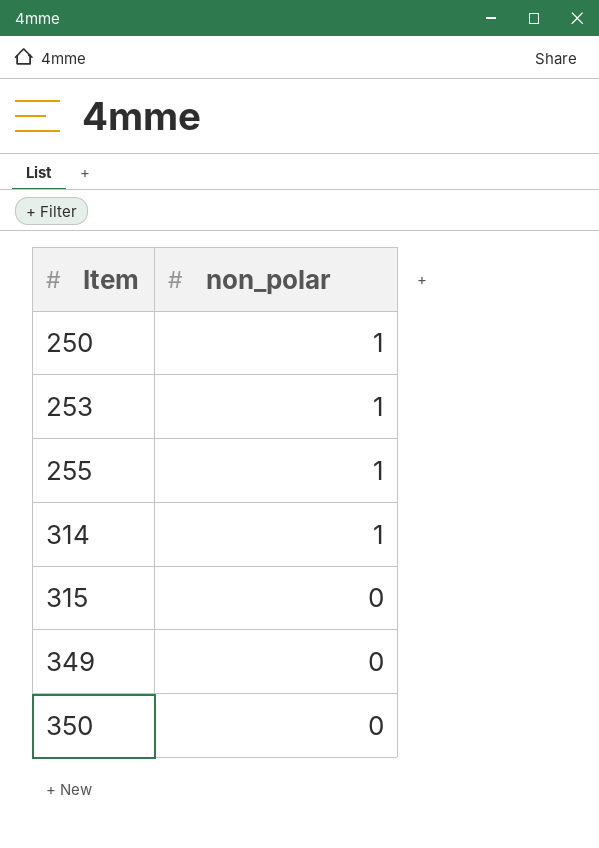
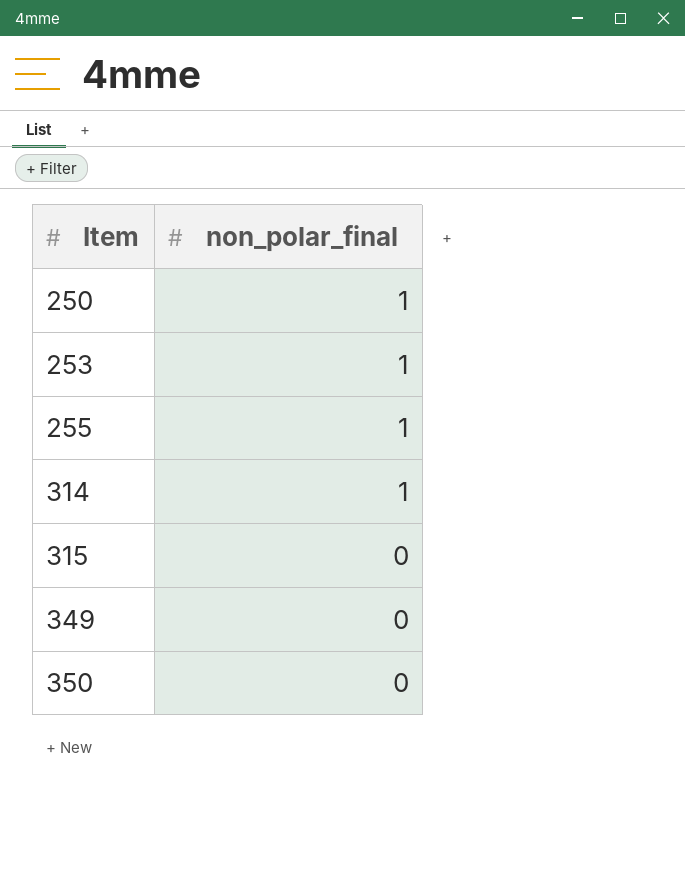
column name: non_polar -> non_polar_final

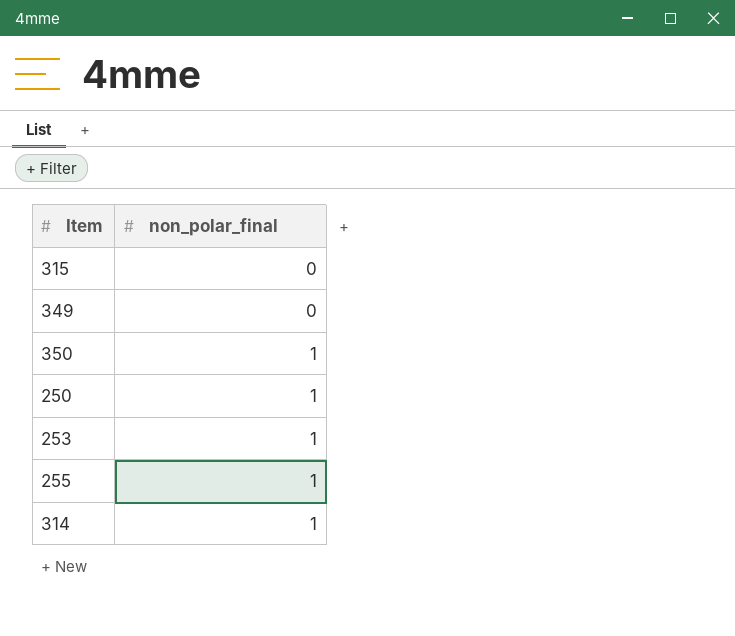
row order: Item ascending -> non_polar_final ascending
350 | non_polar_final: 0 -> 1

